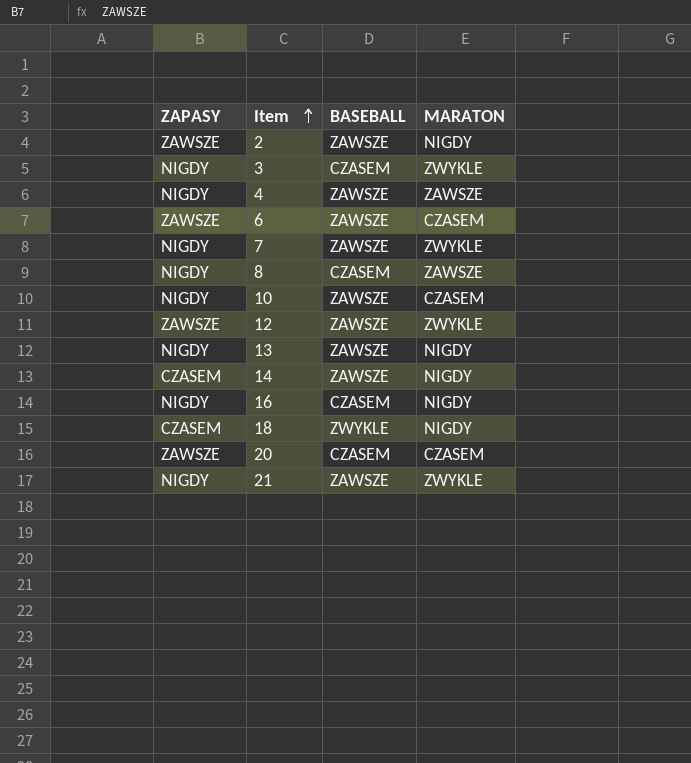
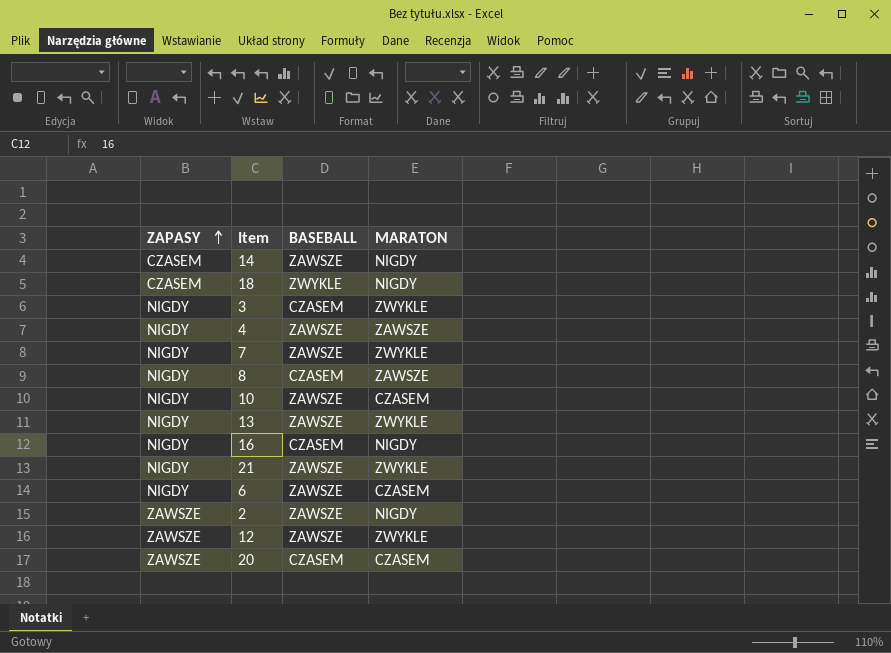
row order: Item ascending -> ZAPASY ascending
13 | MARATON: NIGDY -> ZWYKLE
6 | ZAPASY: ZAWSZE -> NIGDY

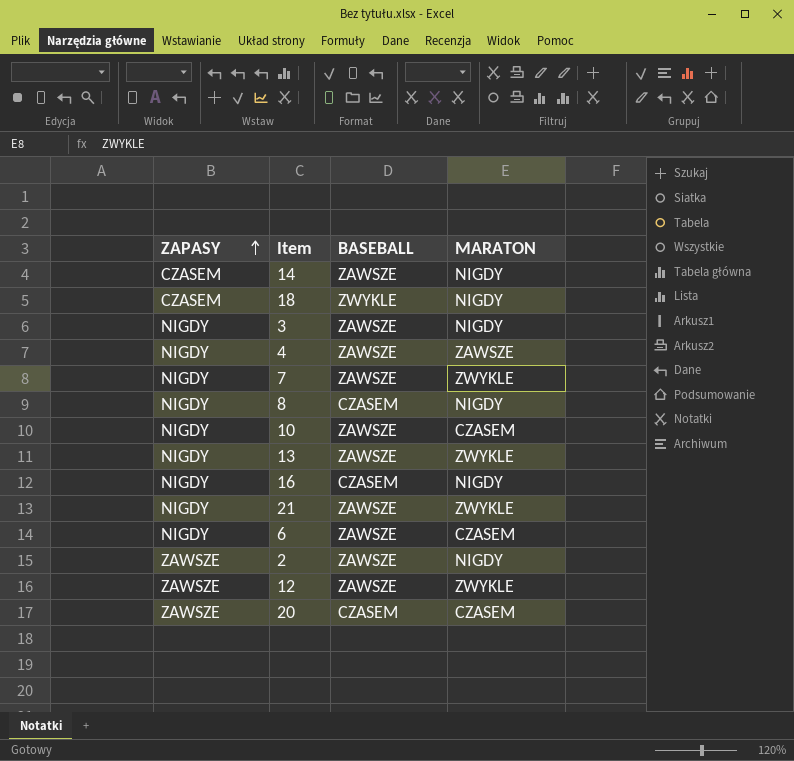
3 | BASEBALL: CZASEM -> ZAWSZE
3 | MARATON: ZWYKLE -> NIGDY
8 | MARATON: ZAWSZE -> NIGDY

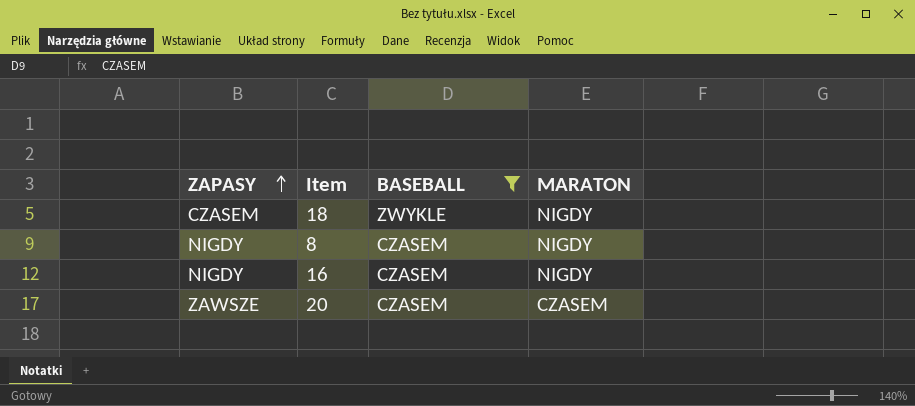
filter: none -> BASEBALL != ZAWSZE

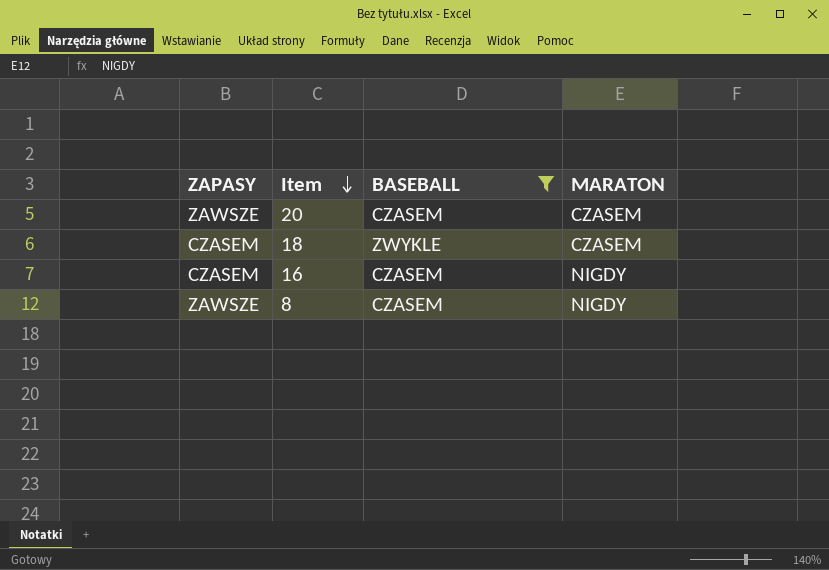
row order: ZAPASY ascending -> Item descending
18 | MARATON: NIGDY -> CZASEM
16 | ZAPASY: NIGDY -> CZASEM
8 | ZAPASY: NIGDY -> ZAWSZE

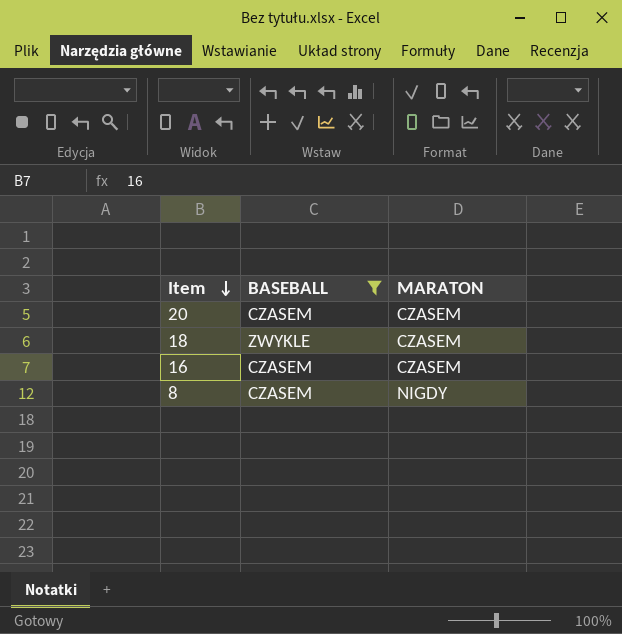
column ZAPASY | position: 1 -> none
16 | MARATON: NIGDY -> CZASEM

